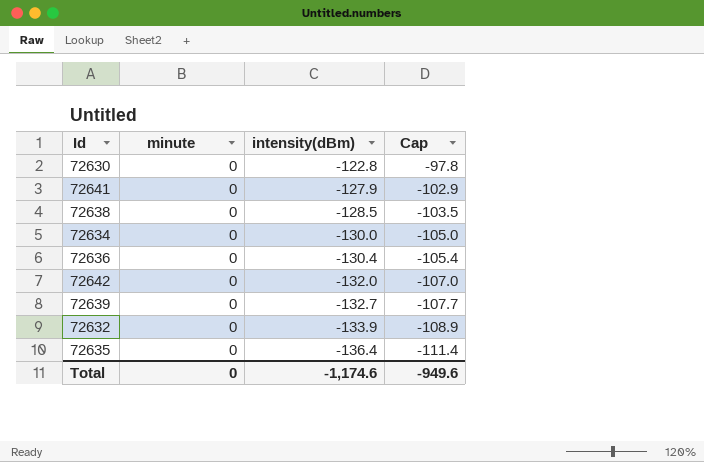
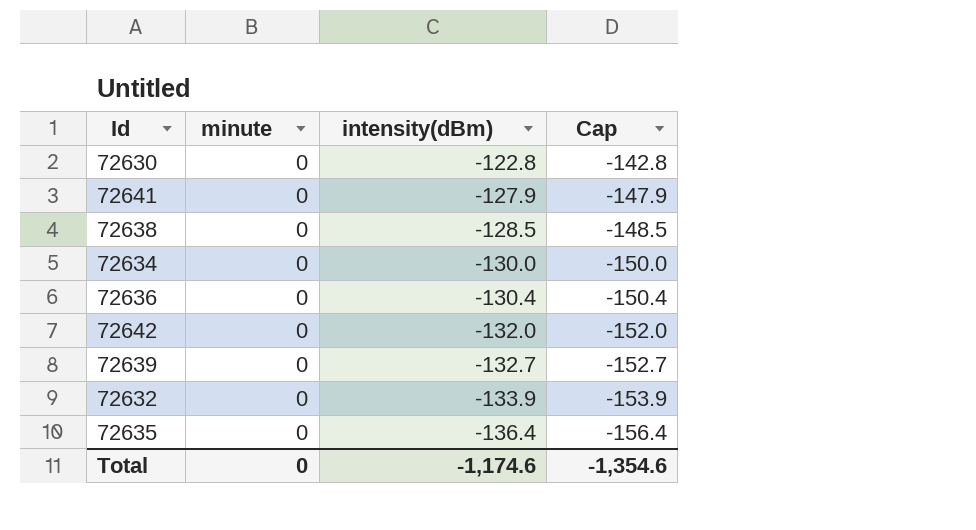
column Cap | formula: [intensity(dBm)] + 25 -> [intensity(dBm)] - 20
Total | Cap: -949.6 -> -1,354.6

